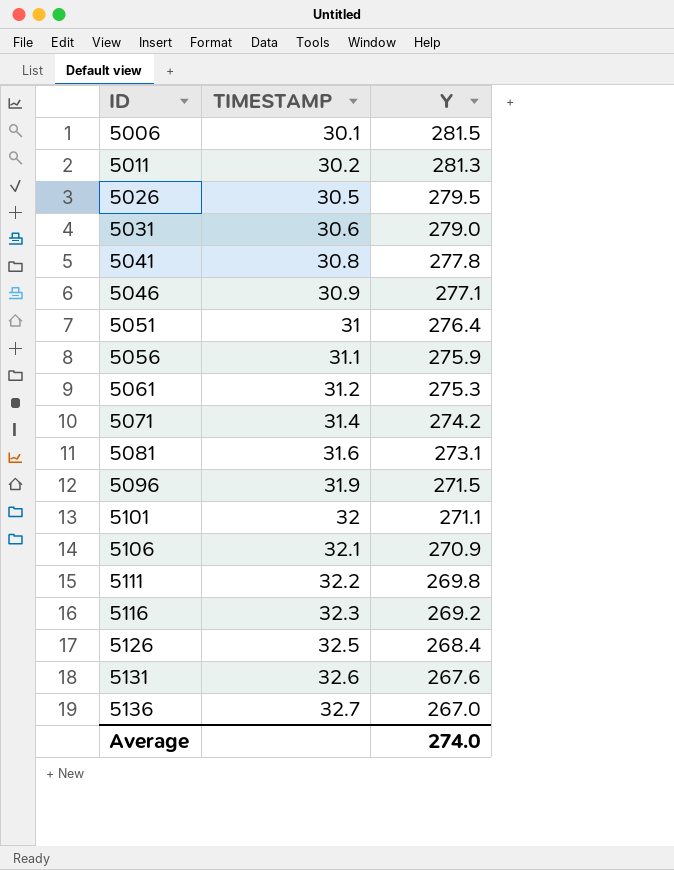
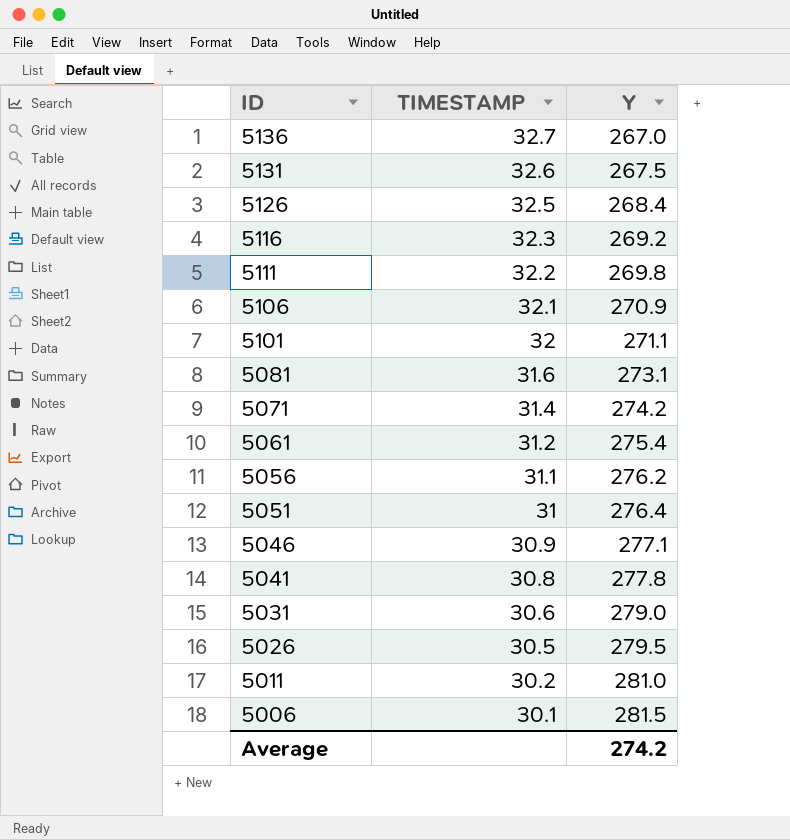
row order: ID ascending -> ID descending
row 5096: 31.9 | 271.5 -> none
5131 | Y: 267.6 -> 267.5
5061 | Y: 275.3 -> 275.4
5056 | Y: 275.9 -> 276.2
5011 | Y: 281.3 -> 281.0
Average | Y: 274.0 -> 274.2

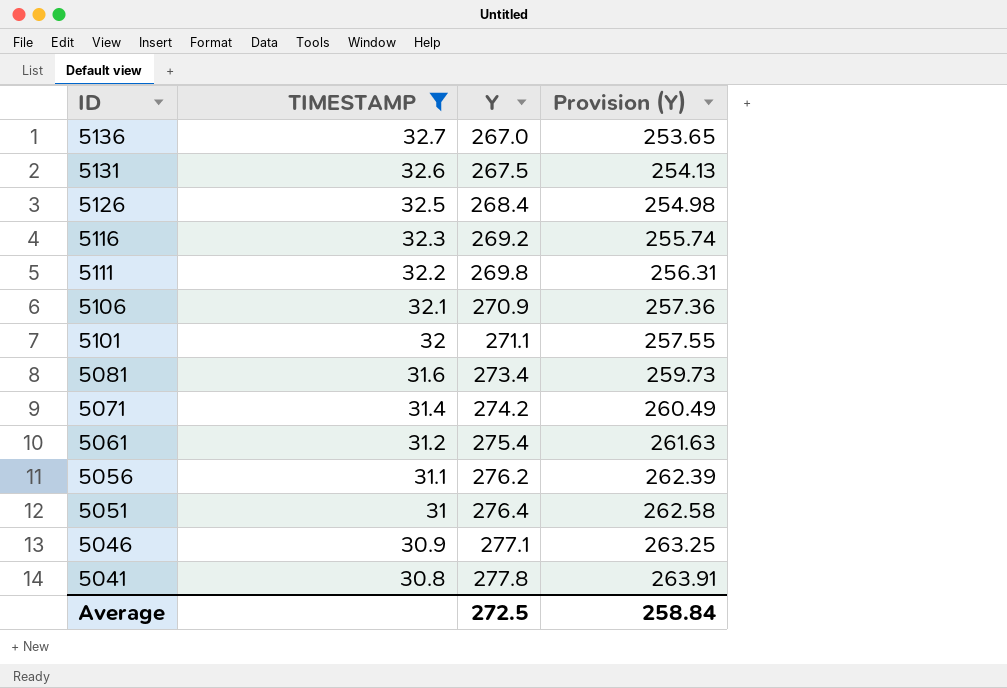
filter: none -> TIMESTAMP >= 30.8
column Provision (Y) | formula: none -> [Y] * 0.95
5081 | Y: 273.1 -> 273.4
Average | Y: 274.2 -> 272.5

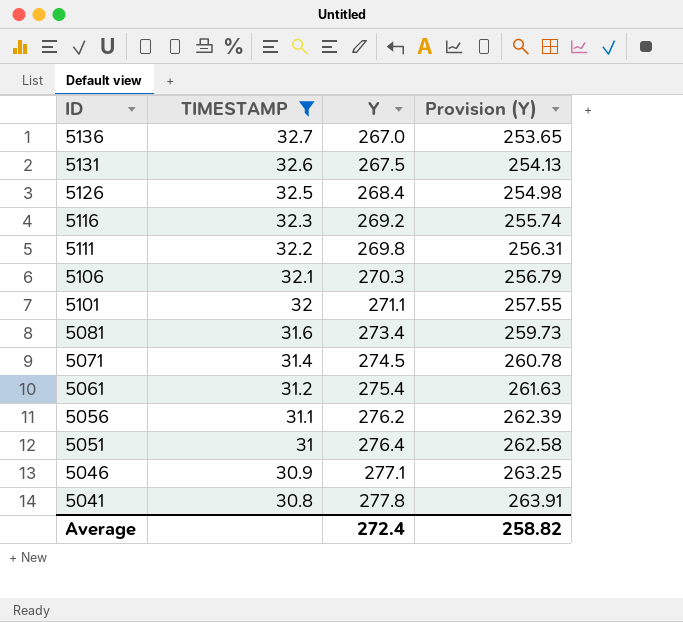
5106 | Y: 270.9 -> 270.3
5106 | Provision (Y): 257.36 -> 256.79
5071 | Y: 274.2 -> 274.5
5071 | Provision (Y): 260.49 -> 260.78
Average | Y: 272.5 -> 272.4
Average | Provision (Y): 258.84 -> 258.82

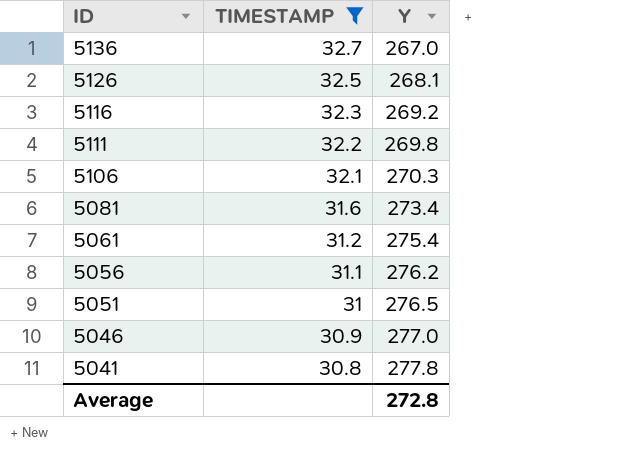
column Provision (Y) | formula: [Y] * 0.95 -> none
row 5131: 32.6 | 267.5 | 254.13 -> none
row 5101: 32 | 271.1 | 257.55 -> none
row 5071: 31.4 | 274.5 | 260.78 -> none
5126 | Y: 268.4 -> 268.1
5051 | Y: 276.4 -> 276.5
5046 | Y: 277.1 -> 277.0
Average | Y: 272.4 -> 272.8

